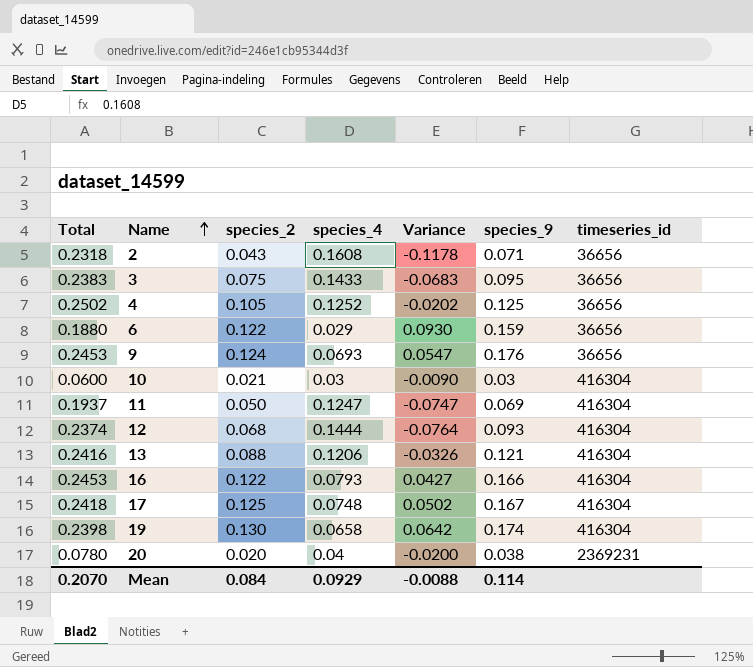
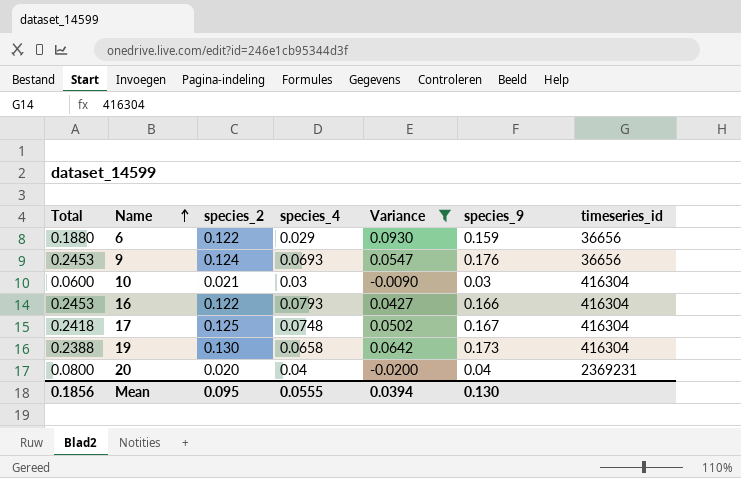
filter: none -> Variance >= -0.0200
19 | Total: 0.2398 -> 0.2388
19 | species_9: 0.174 -> 0.173
20 | Total: 0.0780 -> 0.0800
20 | species_9: 0.038 -> 0.04
Mean | Total: 0.2070 -> 0.1856
Mean | species_2: 0.084 -> 0.095
Mean | species_4: 0.0929 -> 0.0555
Mean | Variance: -0.0088 -> 0.0394
Mean | species_9: 0.114 -> 0.130

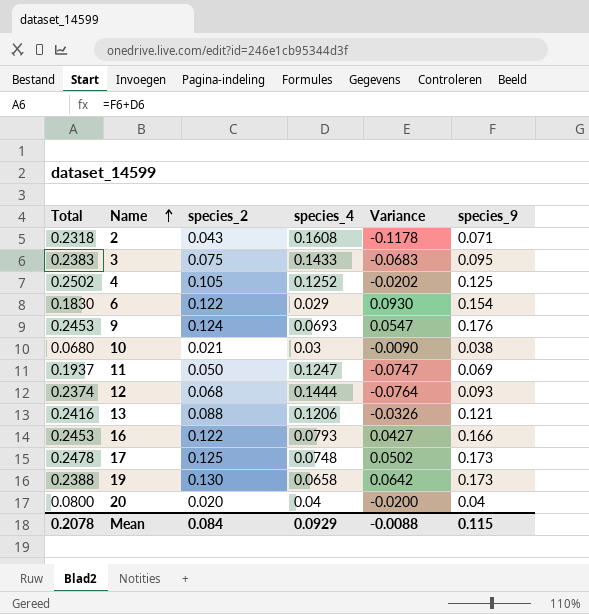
filter: Variance >= -0.0200 -> none
column timeseries_id | position: 7 -> none
6 | Total: 0.1880 -> 0.1830
6 | species_9: 0.159 -> 0.154
10 | Total: 0.0600 -> 0.0680
10 | species_9: 0.03 -> 0.038
17 | Total: 0.2418 -> 0.2478
17 | species_9: 0.167 -> 0.173
Mean | Total: 0.1856 -> 0.2078
Mean | species_2: 0.095 -> 0.084
Mean | species_4: 0.0555 -> 0.0929
Mean | Variance: 0.0394 -> -0.0088
Mean | species_9: 0.130 -> 0.115

